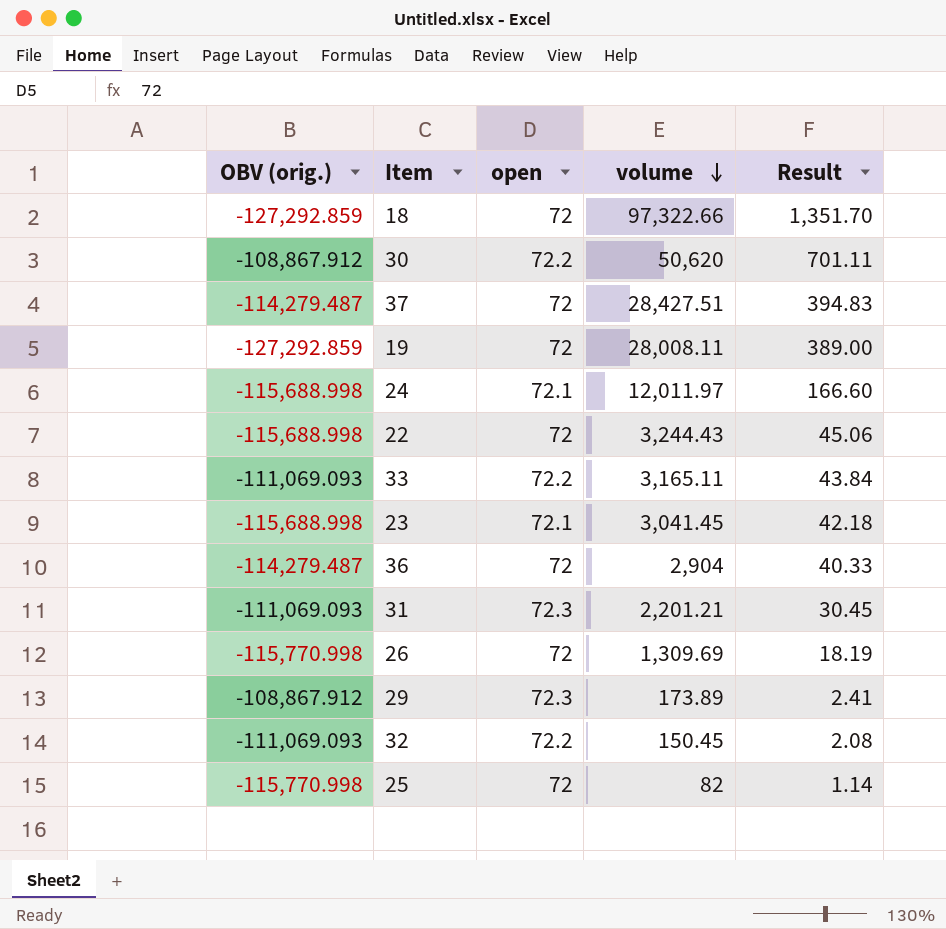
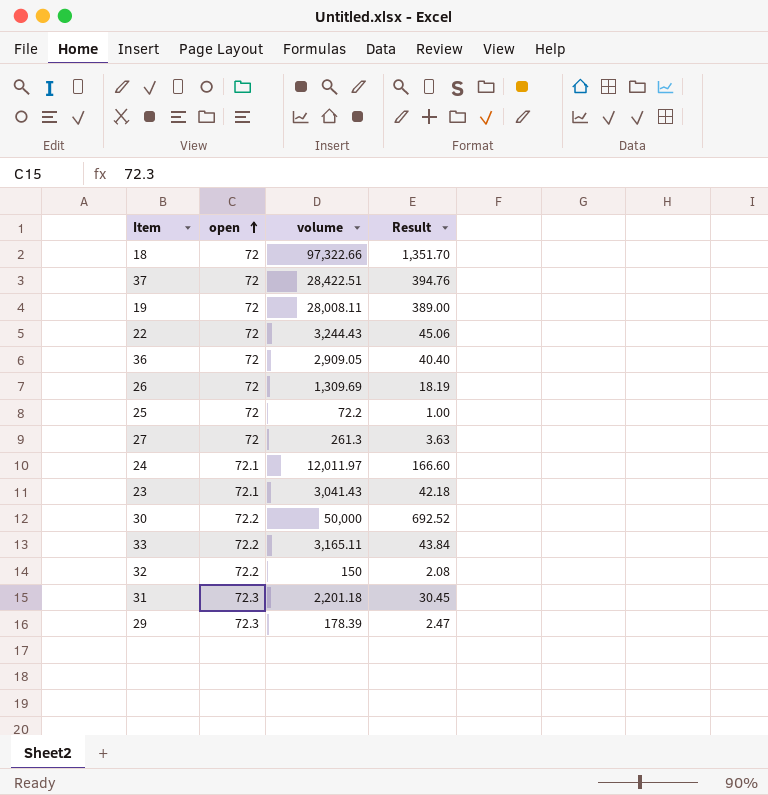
row order: volume descending -> open ascending
column OBV (orig.) | position: 1 -> none
37 | volume: 28,427.51 -> 28,422.51
37 | Result: 394.83 -> 394.76
36 | volume: 2,904 -> 2,909.05
36 | Result: 40.33 -> 40.40
25 | volume: 82 -> 72.2
25 | Result: 1.14 -> 1.00
row 27: none -> 72 | 261.3 | 3.63
23 | volume: 3,041.45 -> 3,041.43
30 | volume: 50,620 -> 50,000
30 | Result: 701.11 -> 692.52
32 | volume: 150.45 -> 150
31 | volume: 2,201.21 -> 2,201.18
29 | volume: 173.89 -> 178.39
29 | Result: 2.41 -> 2.47

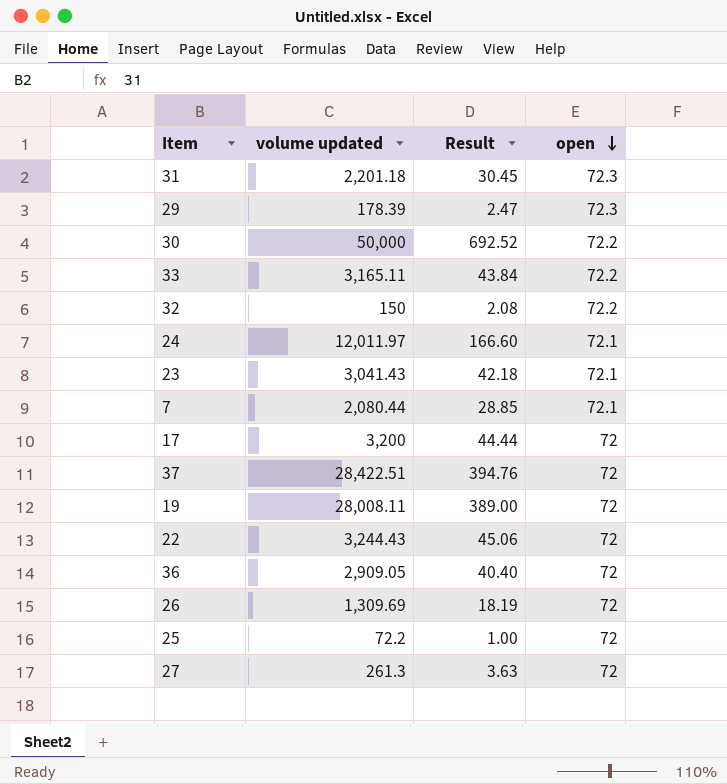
row order: open ascending -> open descending
column name: volume -> volume updated
column open | position: 2 -> 4
row 18: 72 | 97,322.66 | 1,351.70 -> none
row 7: none -> 2,080.44 | 28.85 | 72.1
row 17: none -> 3,200 | 44.44 | 72

